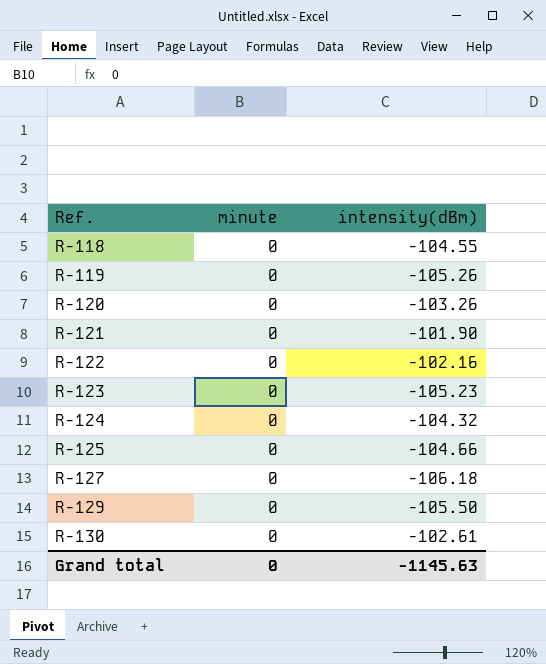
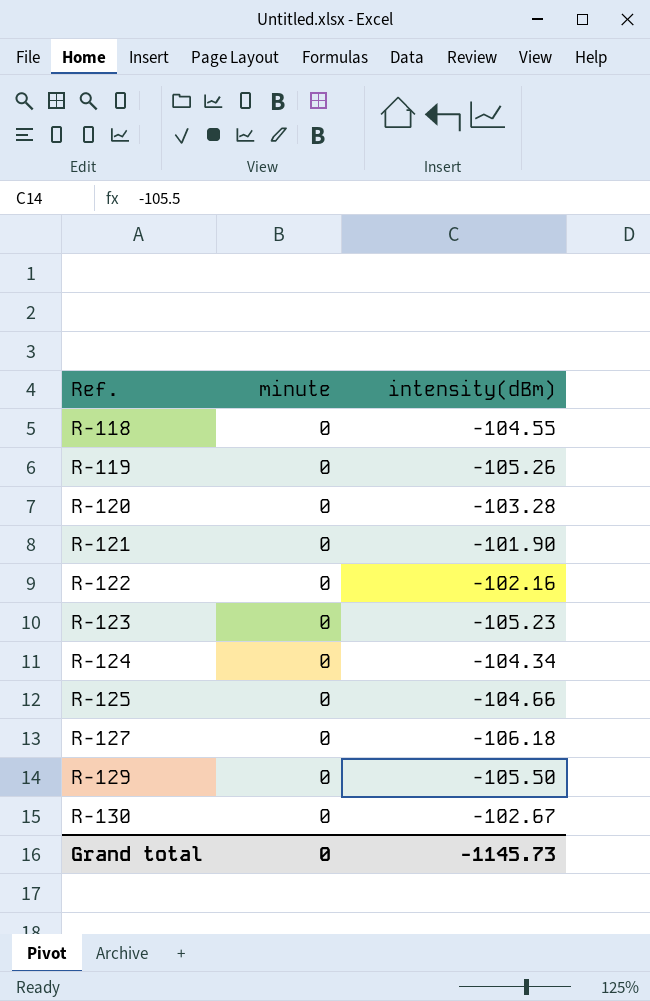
R-120 | intensity(dBm): -103.26 -> -103.28
R-124 | intensity(dBm): -104.32 -> -104.34
R-130 | intensity(dBm): -102.61 -> -102.67
Grand total | intensity(dBm): -1145.63 -> -1145.73

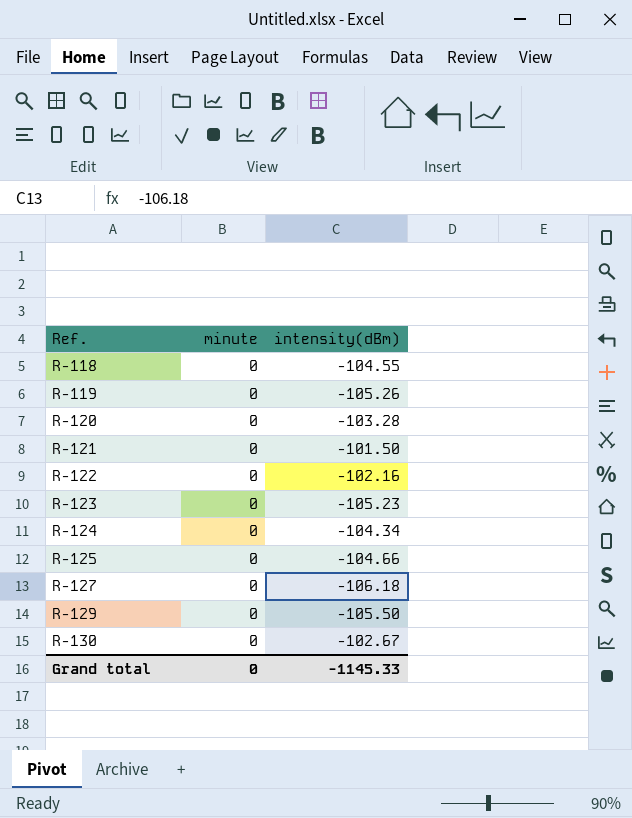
R-121 | intensity(dBm): -101.90 -> -101.50
Grand total | intensity(dBm): -1145.73 -> -1145.33

